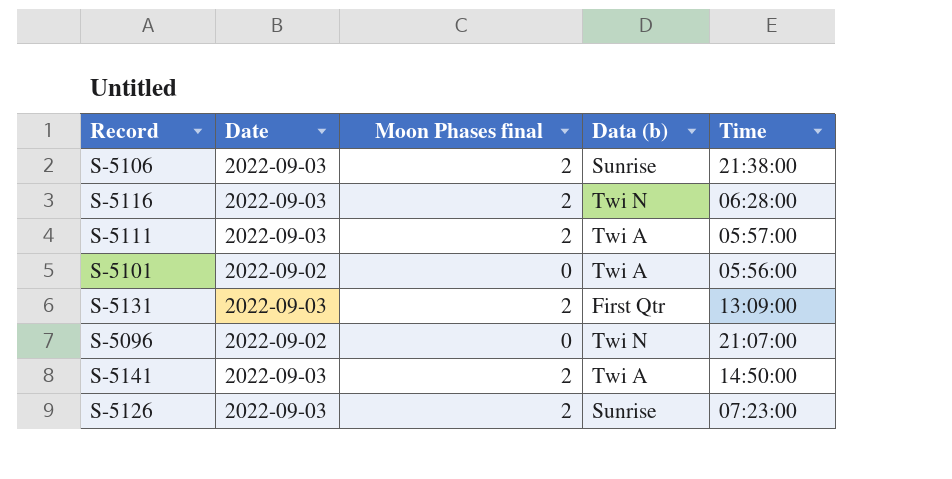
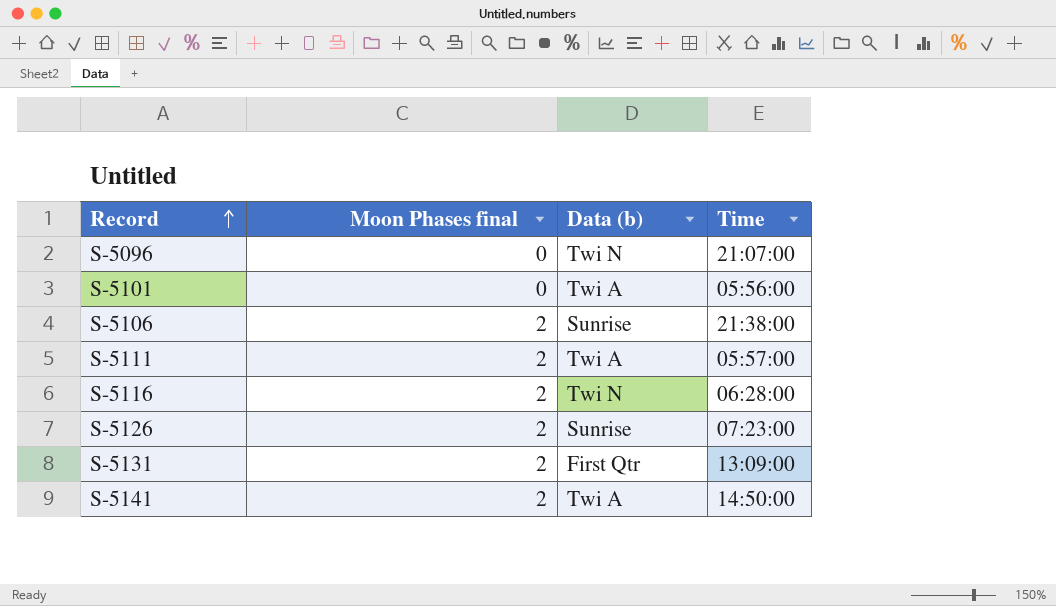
row order: none -> Record ascending
column Date | position: 2 -> none

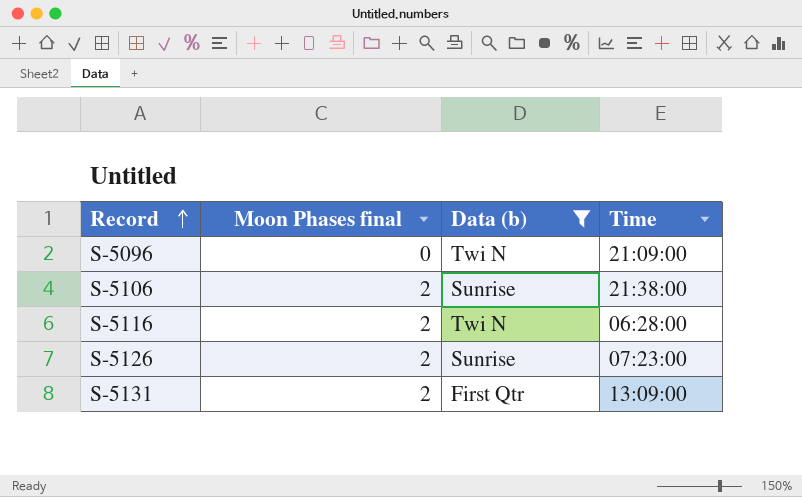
filter: none -> Data (b) != Twi A
S-5096 | Time: 21:07:00 -> 21:09:00

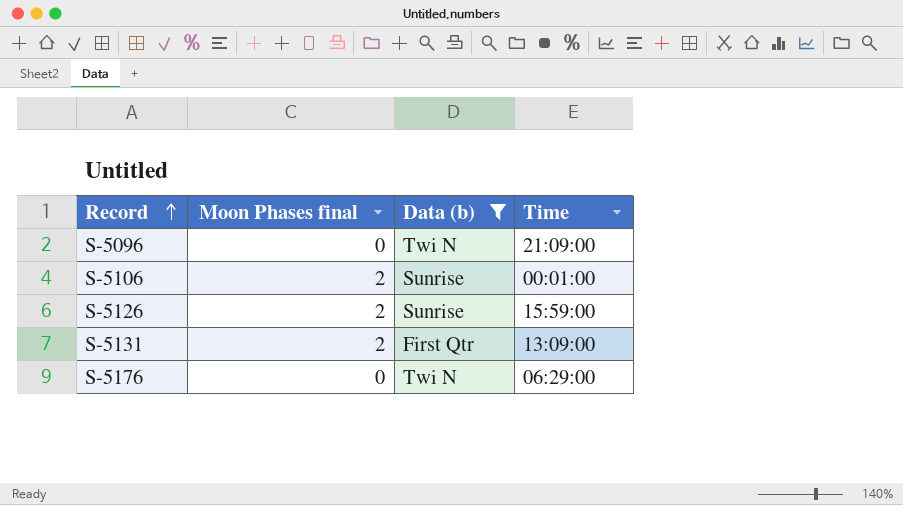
row S-5116: 2 | Twi N | 06:28:00 -> none
S-5106 | Time: 21:38:00 -> 00:01:00
S-5126 | Time: 07:23:00 -> 15:59:00
row S-5176: none -> 0 | Twi N | 06:29:00

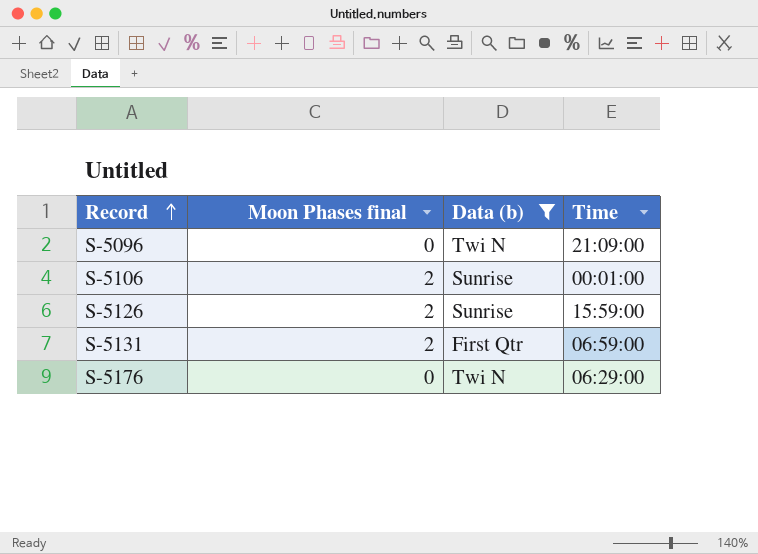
S-5131 | Time: 13:09:00 -> 06:59:00

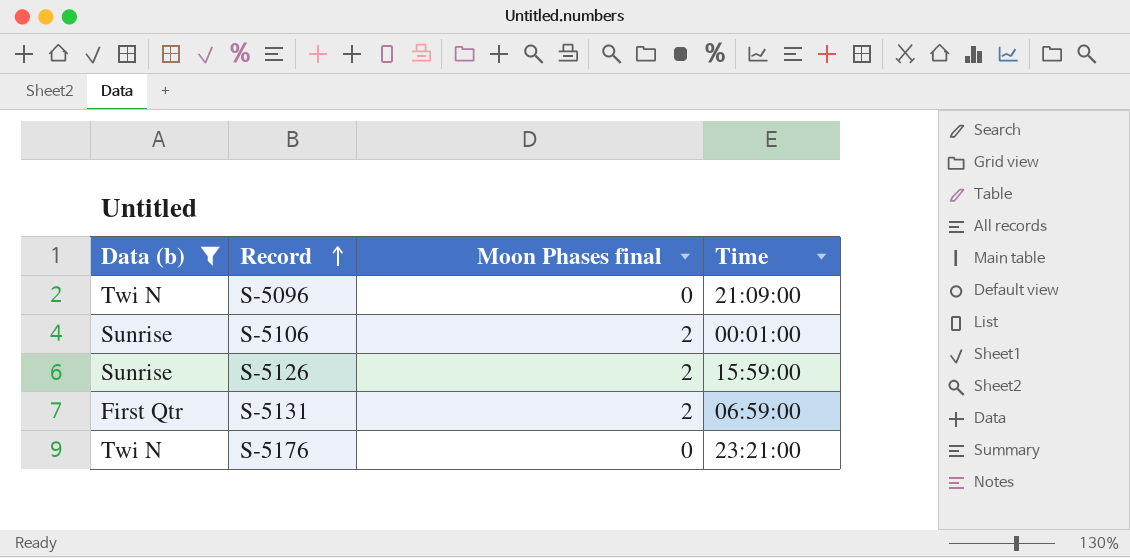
column Data (b) | position: 3 -> 1
S-5176 | Time: 06:29:00 -> 23:21:00

